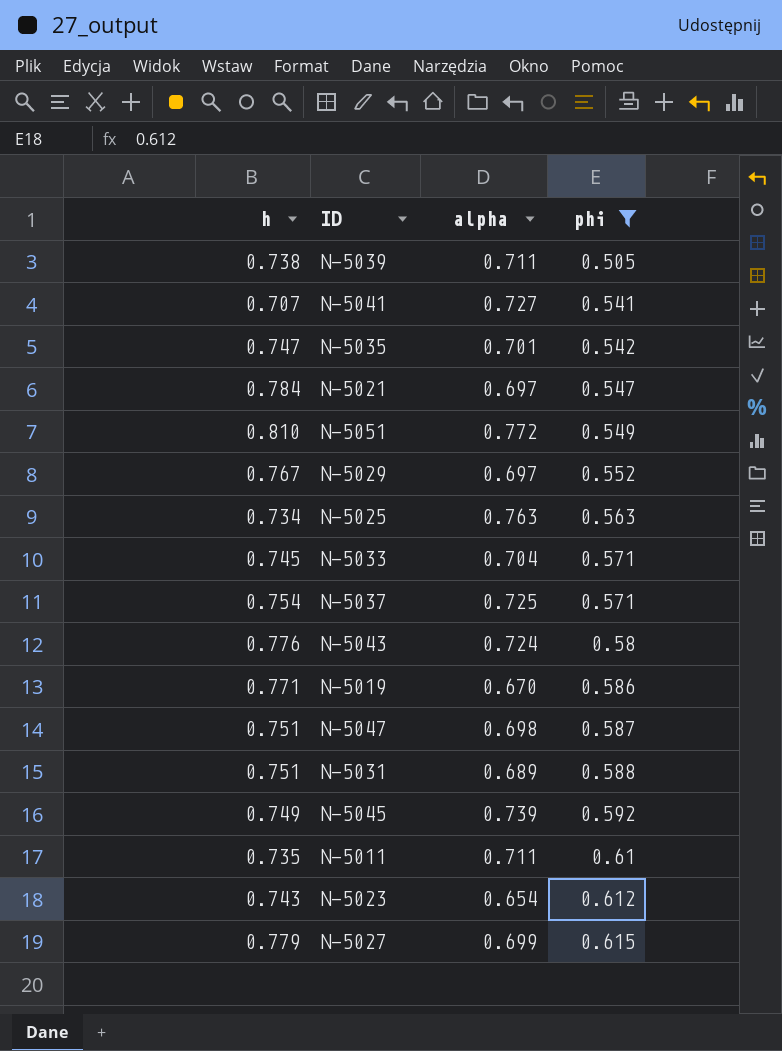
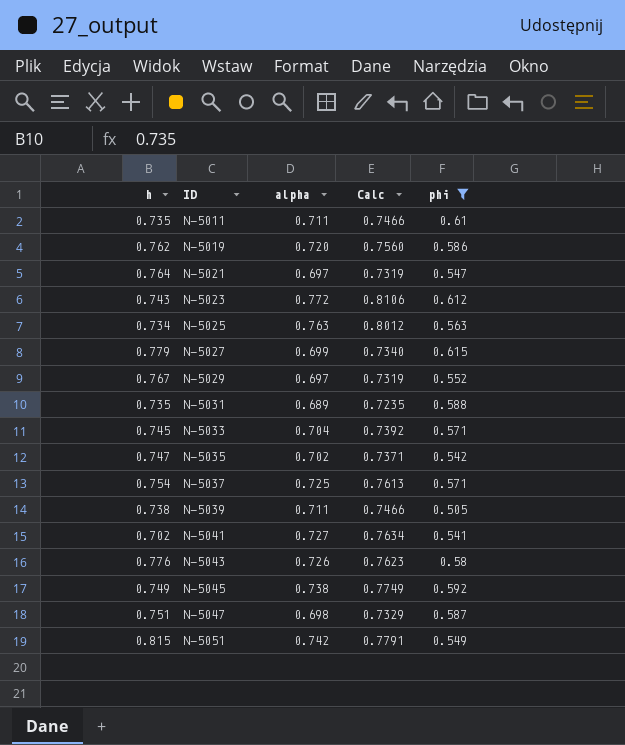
row order: phi ascending -> ID ascending
column Calc | formula: none -> [alpha] * 1.05
N-5019 | h: 0.771 -> 0.762
N-5019 | alpha: 0.670 -> 0.720
N-5021 | h: 0.784 -> 0.764
N-5023 | alpha: 0.654 -> 0.772
N-5031 | h: 0.751 -> 0.735
N-5035 | alpha: 0.701 -> 0.702
N-5041 | h: 0.707 -> 0.702
N-5043 | alpha: 0.724 -> 0.726
N-5045 | alpha: 0.739 -> 0.738
N-5051 | h: 0.810 -> 0.815
N-5051 | alpha: 0.772 -> 0.742

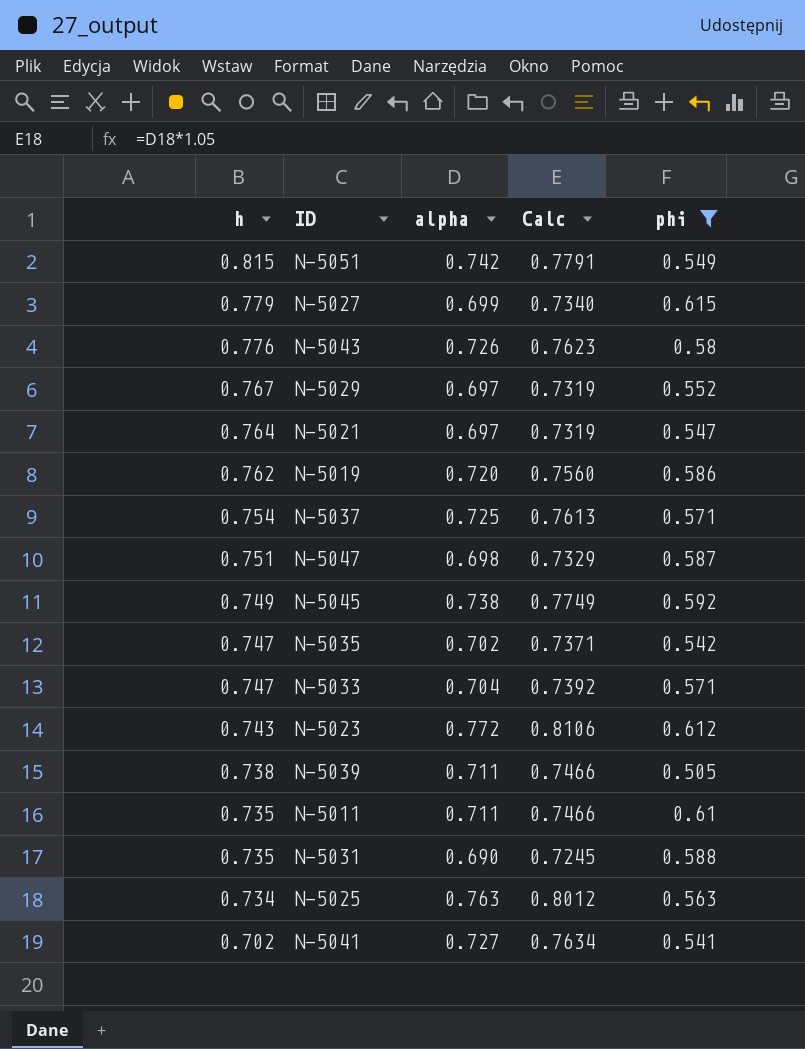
row order: ID ascending -> h descending
N-5033 | h: 0.745 -> 0.747
N-5031 | alpha: 0.689 -> 0.690
N-5031 | Calc: 0.7235 -> 0.7245

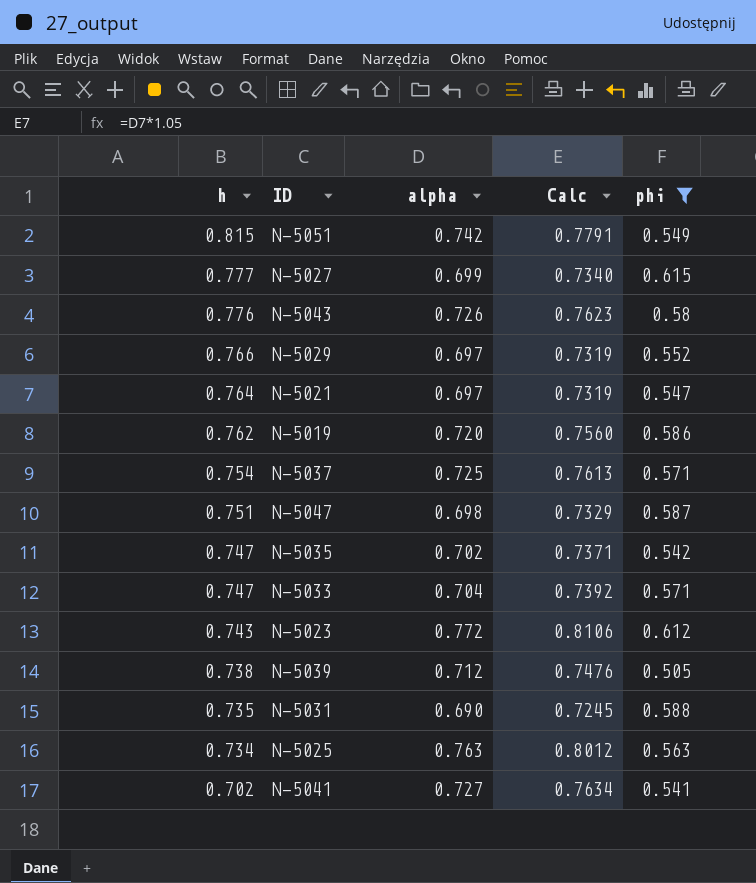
row N-5045: 0.749 | 0.738 | 0.7749 | 0.592 -> none
row N-5011: 0.735 | 0.711 | 0.7466 | 0.61 -> none
N-5027 | h: 0.779 -> 0.777
N-5029 | h: 0.767 -> 0.766
N-5039 | alpha: 0.711 -> 0.712
N-5039 | Calc: 0.7466 -> 0.7476

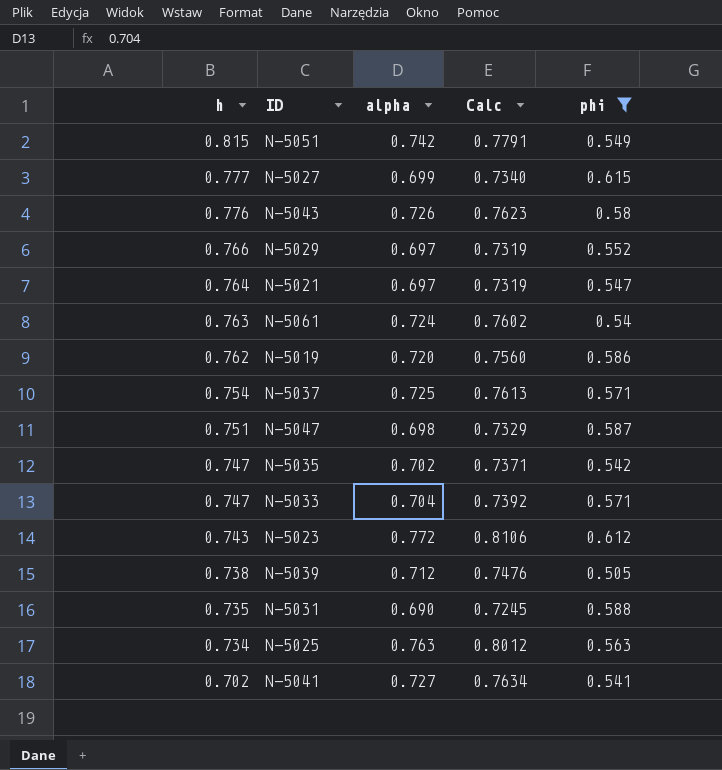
row N-5061: none -> 0.763 | 0.724 | 0.7602 | 0.54

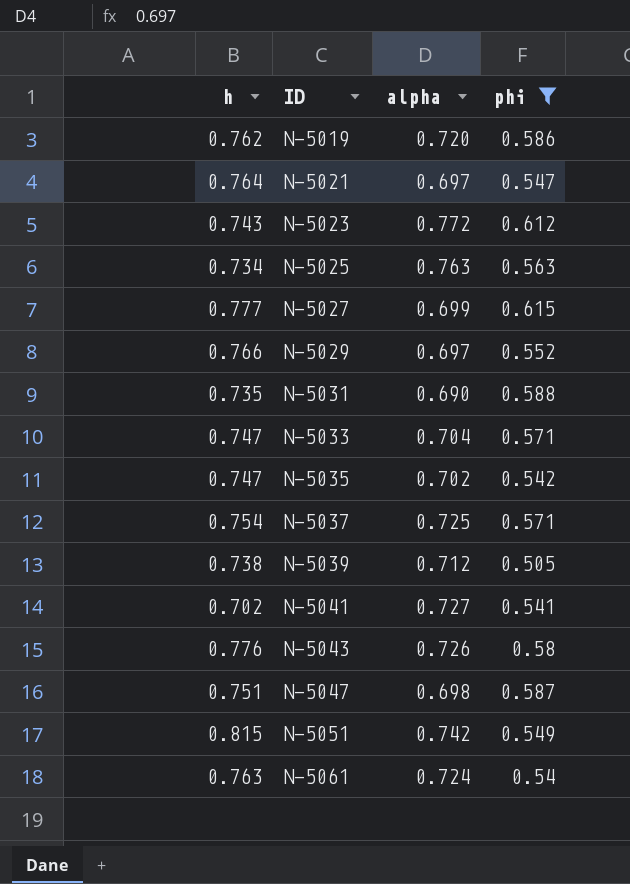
row order: h descending -> ID ascending
column Calc | formula: [alpha] * 1.05 -> none

